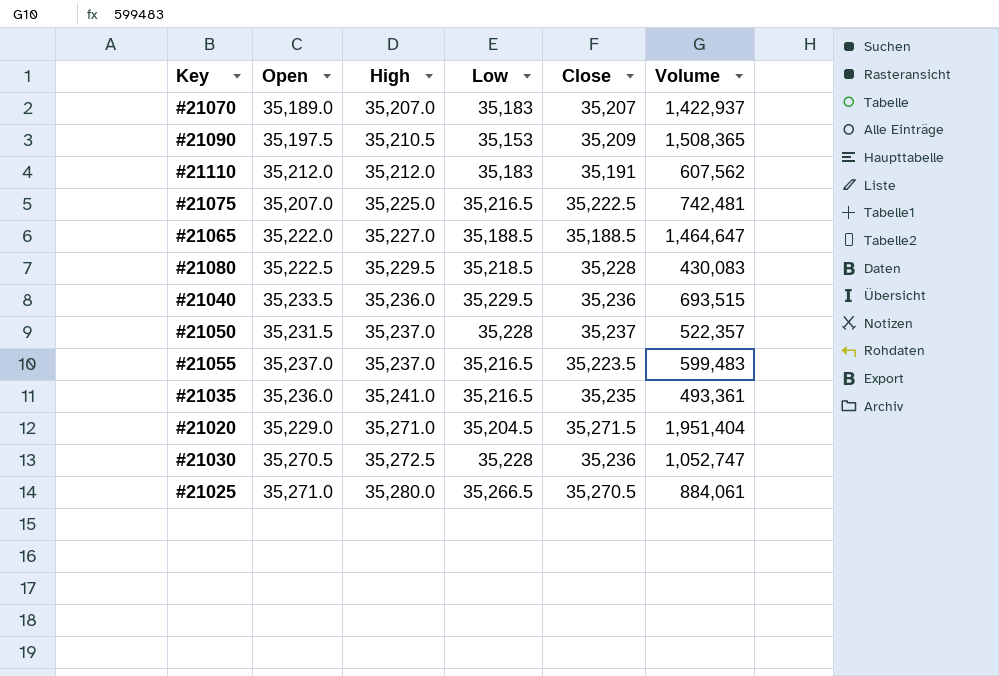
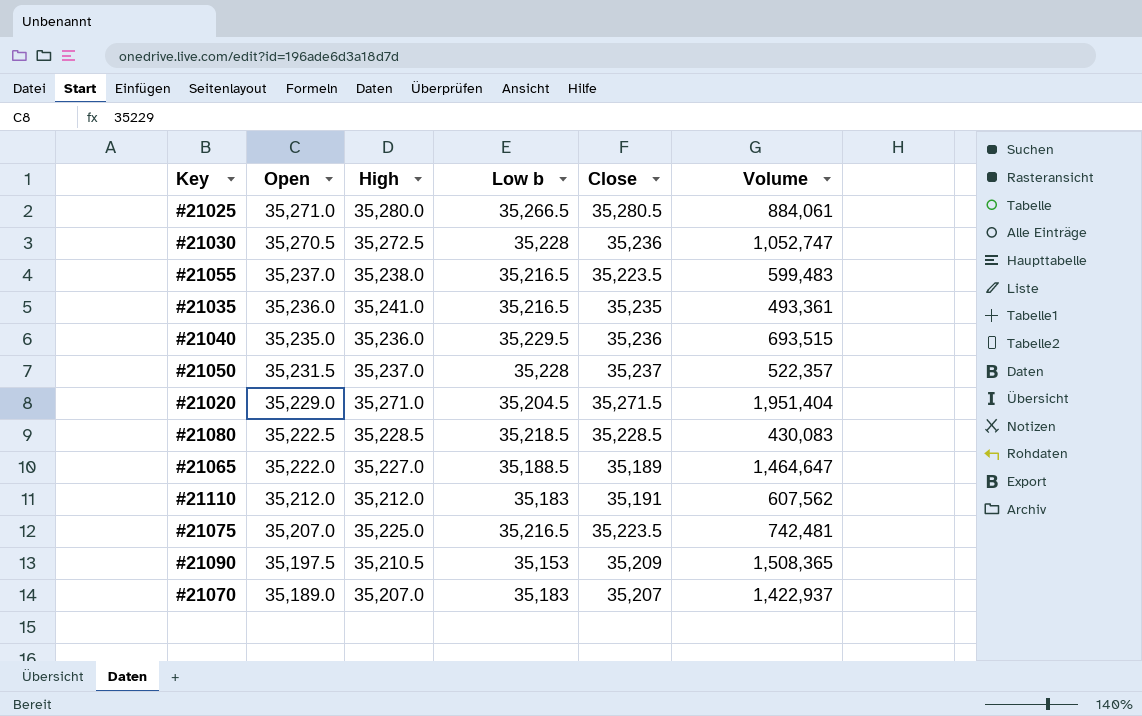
row order: High ascending -> Open descending
column name: Low -> Low b
#21025 | Close: 35,270.5 -> 35,280.5
#21055 | High: 35,237.0 -> 35,238.0
#21040 | Open: 35,233.5 -> 35,235.0
#21080 | High: 35,229.5 -> 35,228.5
#21080 | Close: 35,228 -> 35,228.5
#21065 | Close: 35,188.5 -> 35,189
#21075 | Close: 35,222.5 -> 35,223.5

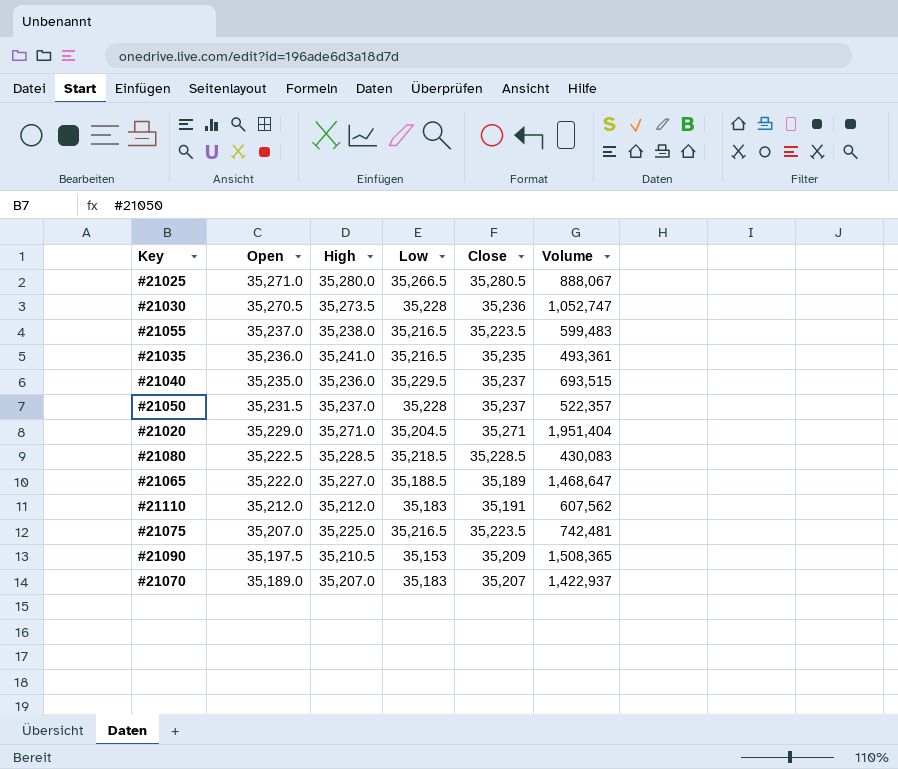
column name: Low b -> Low
#21025 | Volume: 884,061 -> 888,067
#21030 | High: 35,272.5 -> 35,273.5
#21040 | Close: 35,236 -> 35,237
#21020 | Close: 35,271.5 -> 35,271
#21065 | Volume: 1,464,647 -> 1,468,647

